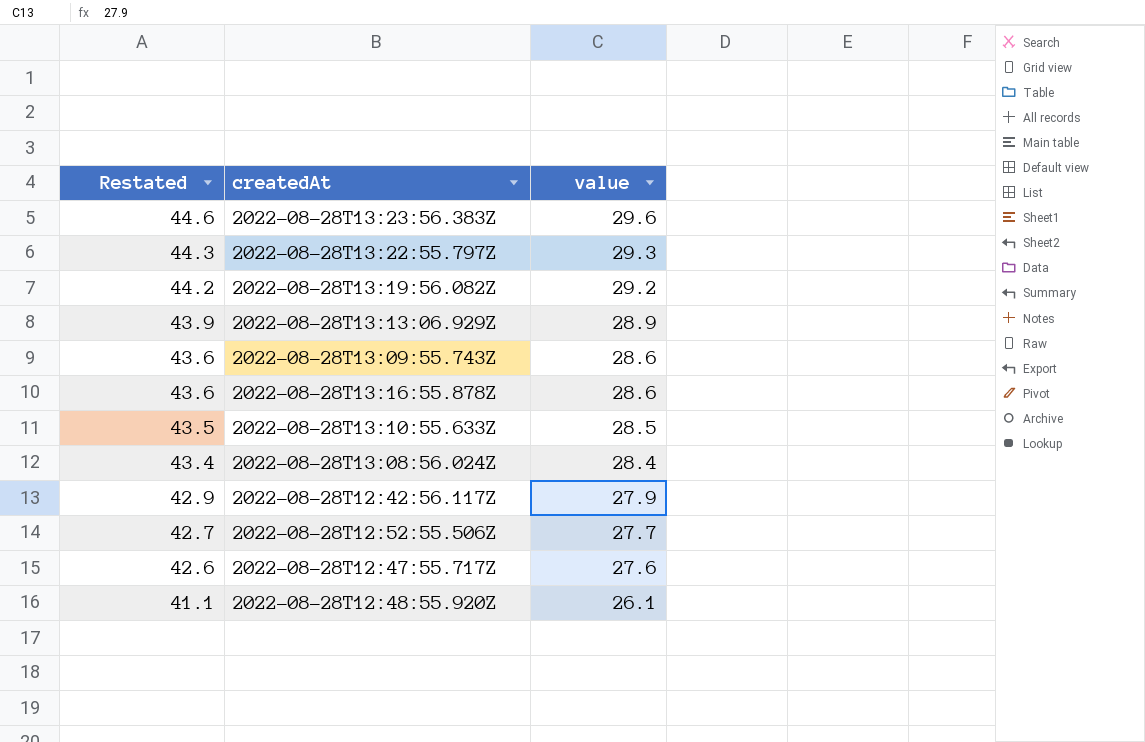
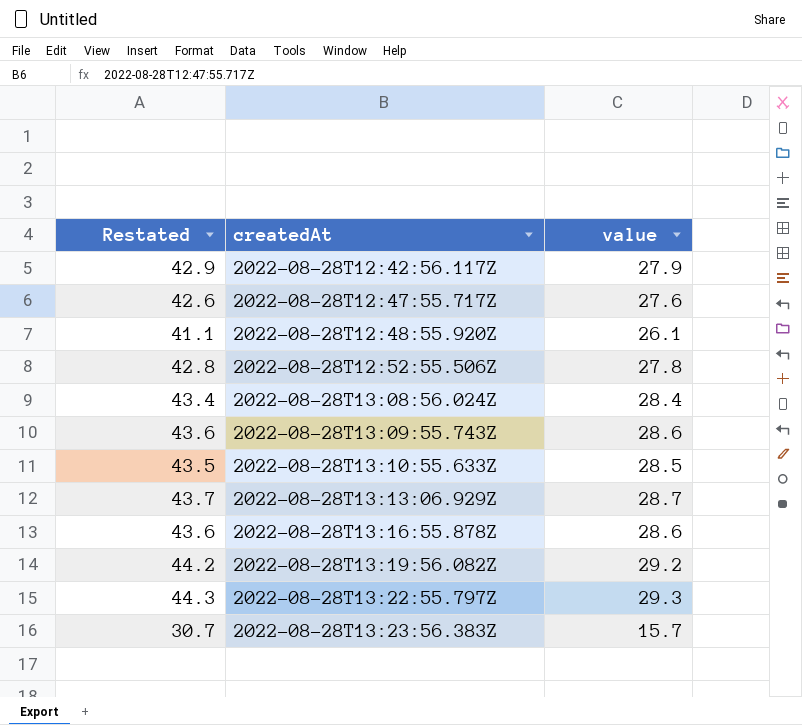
row order: Restated descending -> createdAt ascending
2022-08-28T12:52:55.506Z | Restated: 42.7 -> 42.8
2022-08-28T12:52:55.506Z | value: 27.7 -> 27.8
2022-08-28T13:13:06.929Z | Restated: 43.9 -> 43.7
2022-08-28T13:13:06.929Z | value: 28.9 -> 28.7
2022-08-28T13:23:56.383Z | Restated: 44.6 -> 30.7
2022-08-28T13:23:56.383Z | value: 29.6 -> 15.7

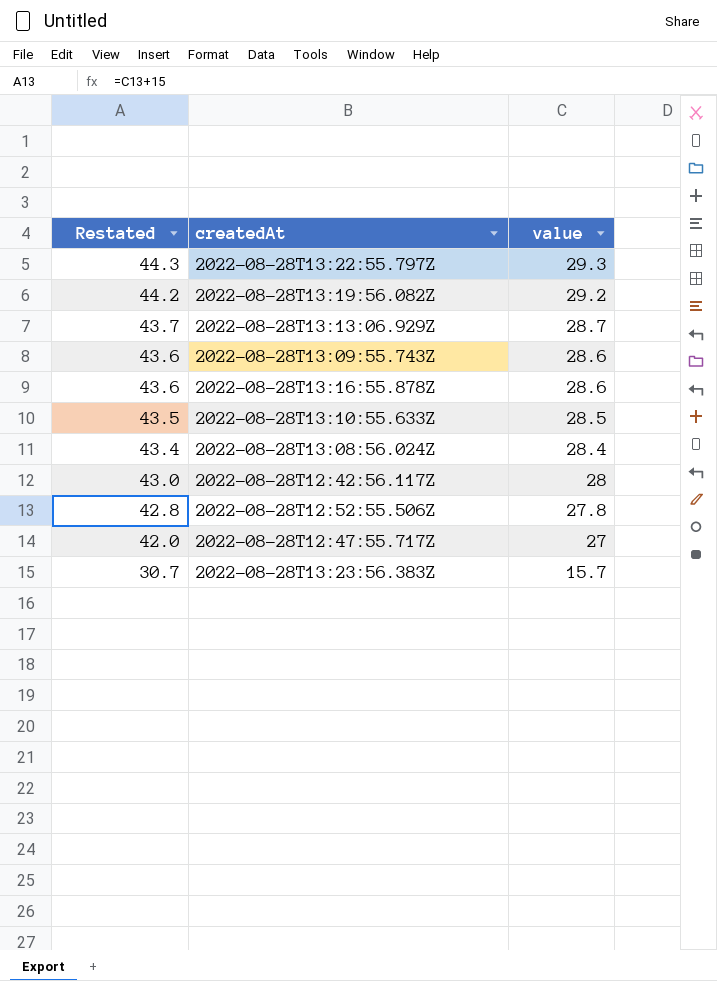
row order: createdAt ascending -> Restated descending
row 2022-08-28T12:48:55.920Z: 41.1 | 26.1 -> none
2022-08-28T12:42:56.117Z | Restated: 42.9 -> 43.0
2022-08-28T12:42:56.117Z | value: 27.9 -> 28
2022-08-28T12:47:55.717Z | Restated: 42.6 -> 42.0
2022-08-28T12:47:55.717Z | value: 27.6 -> 27

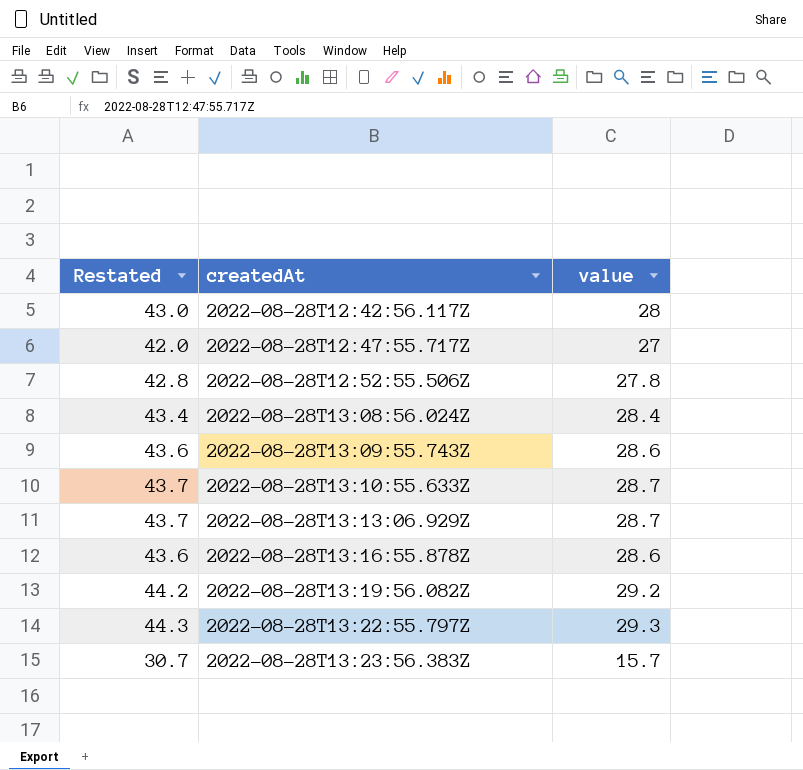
row order: Restated descending -> createdAt ascending
2022-08-28T13:10:55.633Z | Restated: 43.5 -> 43.7
2022-08-28T13:10:55.633Z | value: 28.5 -> 28.7

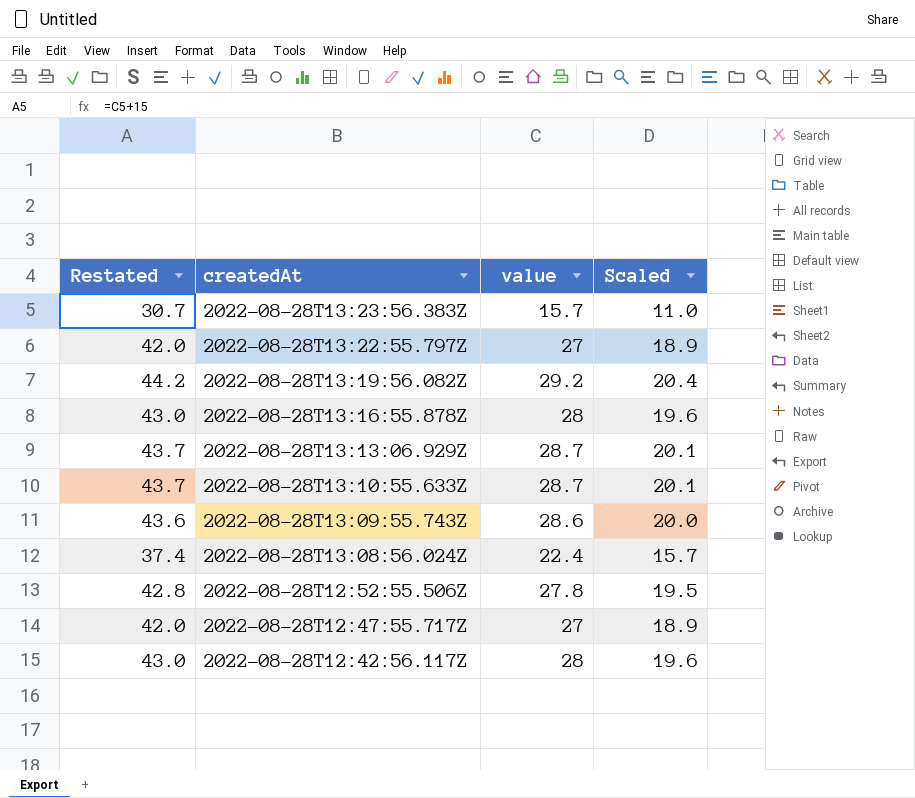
row order: createdAt ascending -> createdAt descending
column Scaled | formula: none -> [value] * 0.7
2022-08-28T13:22:55.797Z | Restated: 44.3 -> 42.0
2022-08-28T13:22:55.797Z | value: 29.3 -> 27
2022-08-28T13:16:55.878Z | Restated: 43.6 -> 43.0
2022-08-28T13:16:55.878Z | value: 28.6 -> 28
2022-08-28T13:08:56.024Z | Restated: 43.4 -> 37.4
2022-08-28T13:08:56.024Z | value: 28.4 -> 22.4

